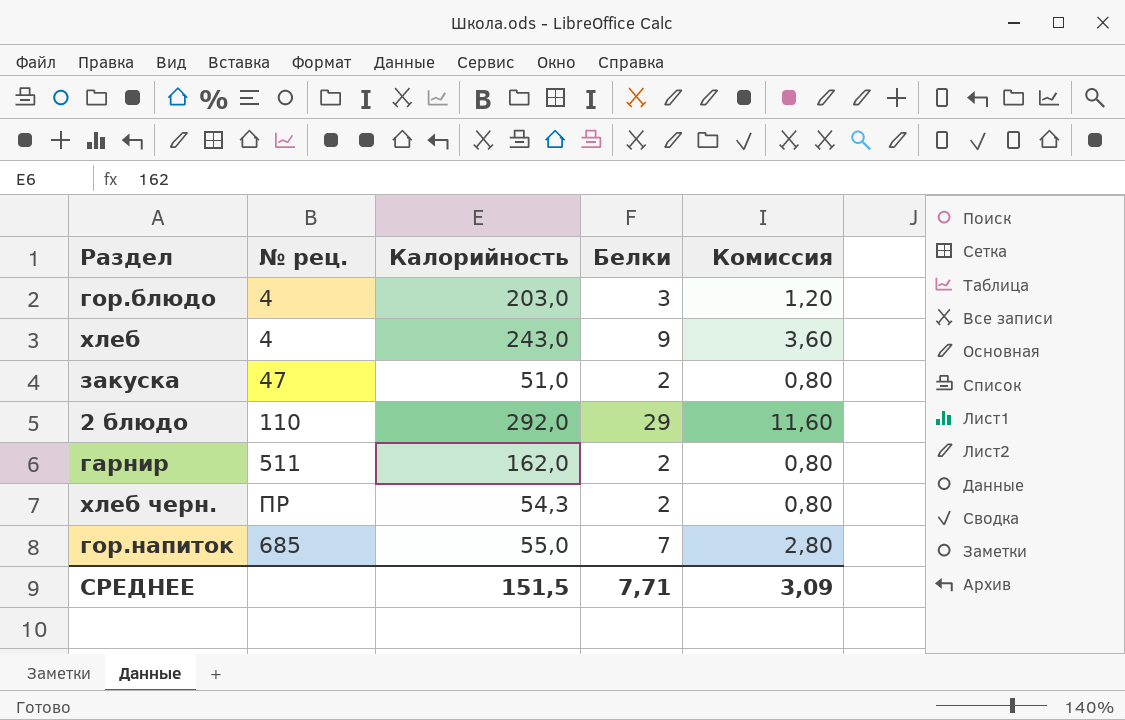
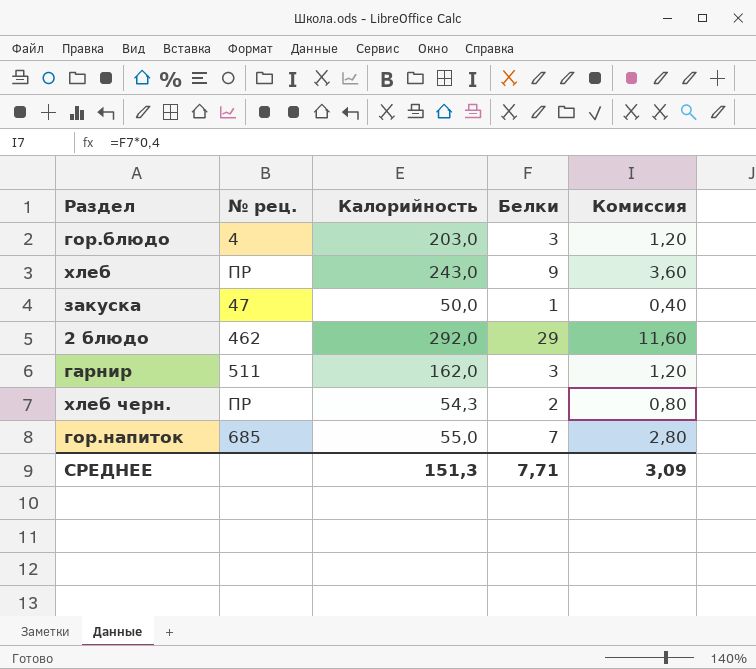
хлеб | № рец.: 4 -> ПР
закуска | Калорийность: 51,0 -> 50,0
закуска | Белки: 2 -> 1
закуска | Комиссия: 0,80 -> 0,40
2 блюдо | № рец.: 110 -> 462
гарнир | Белки: 2 -> 3
гарнир | Комиссия: 0,80 -> 1,20
СРЕДНЕЕ | Калорийность: 151,5 -> 151,3

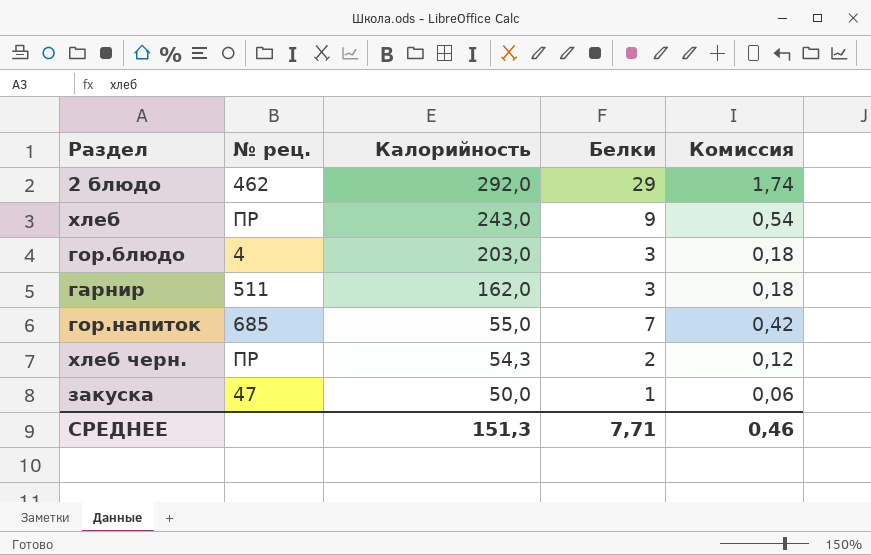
row order: none -> Калорийность descending
column Комиссия | formula: [Белки] * 0,4 -> [Белки] * 0,06
СРЕДНЕЕ | Комиссия: 3,09 -> 0,46

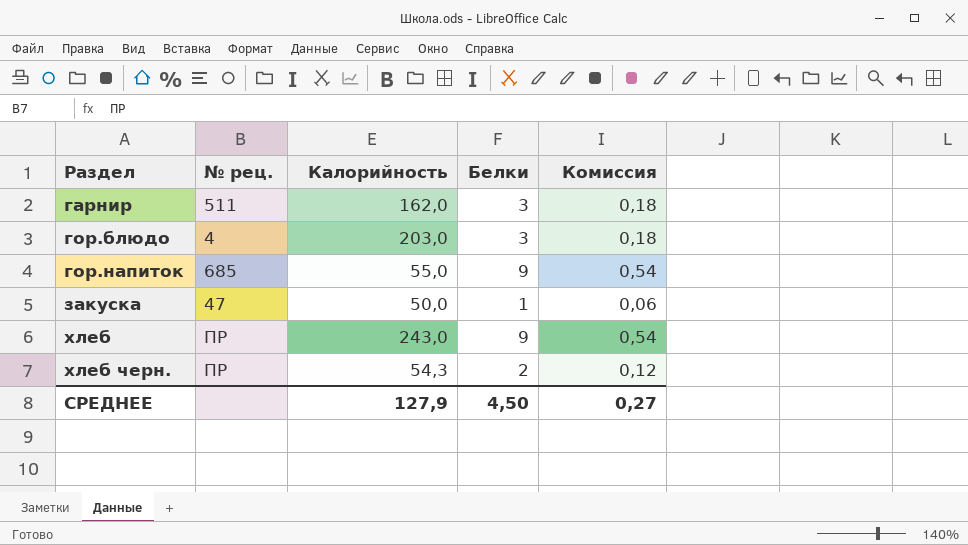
row order: Калорийность descending -> Раздел ascending
row 2 блюдо: 462 | 292,0 | 29 | 1,74 -> none
гор.напиток | Белки: 7 -> 9
гор.напиток | Комиссия: 0,42 -> 0,54
СРЕДНЕЕ | Калорийность: 151,3 -> 127,9
СРЕДНЕЕ | Белки: 7,71 -> 4,50
СРЕДНЕЕ | Комиссия: 0,46 -> 0,27

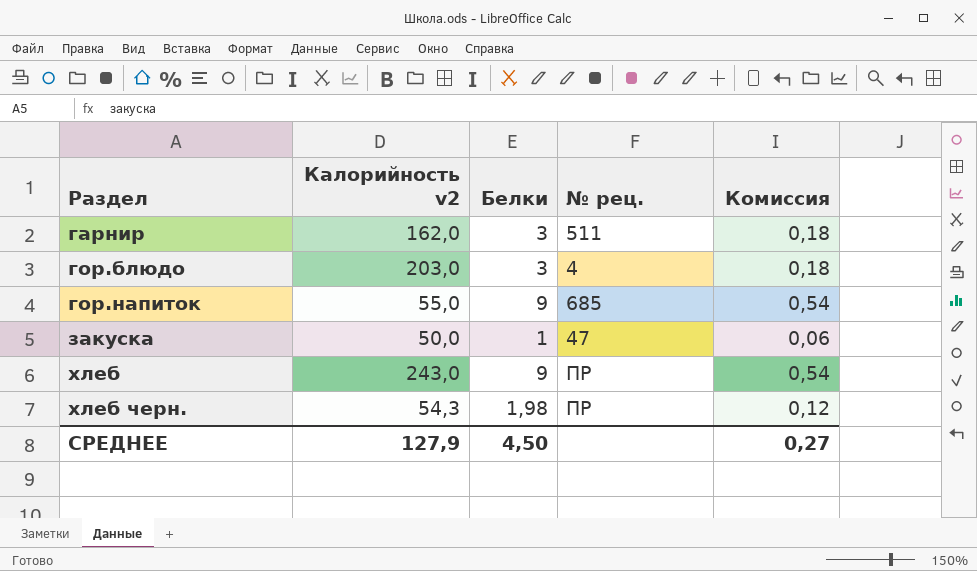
column name: Калорийность -> Калорийность v2
column № рец. | position: 2 -> 4
хлеб черн. | Белки: 2 -> 1,98

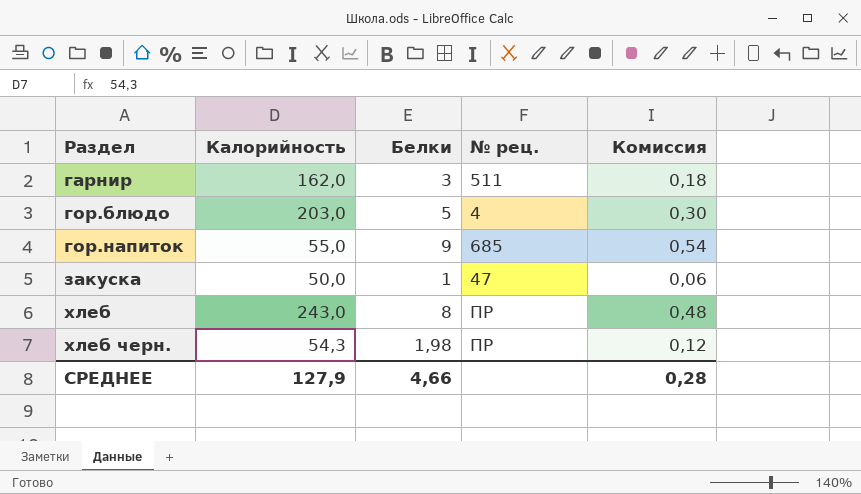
column name: Калорийность v2 -> Калорийность
гор.блюдо | Белки: 3 -> 5
гор.блюдо | Комиссия: 0,18 -> 0,30
хлеб | Белки: 9 -> 8
хлеб | Комиссия: 0,54 -> 0,48
СРЕДНЕЕ | Белки: 4,50 -> 4,66
СРЕДНЕЕ | Комиссия: 0,27 -> 0,28

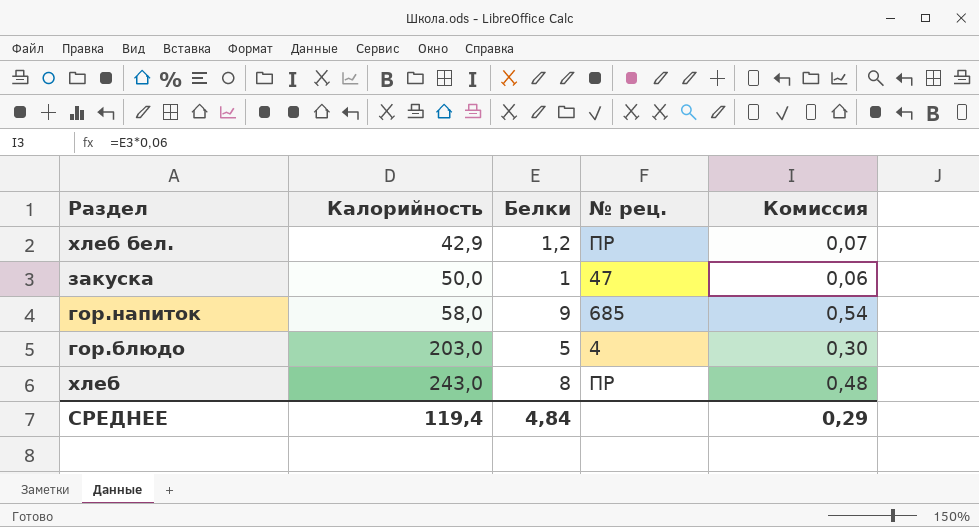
row order: Раздел ascending -> Калорийность ascending
row гарнир: 162,0 | 3 | 511 | 0,18 -> none
row хлеб черн.: 54,3 | 1,98 | ПР | 0,12 -> none
row хлеб бел.: none -> 42,9 | 1,2 | ПР | 0,07
гор.напиток | Калорийность: 55,0 -> 58,0
СРЕДНЕЕ | Калорийность: 127,9 -> 119,4
СРЕДНЕЕ | Белки: 4,66 -> 4,84
СРЕДНЕЕ | Комиссия: 0,28 -> 0,29

